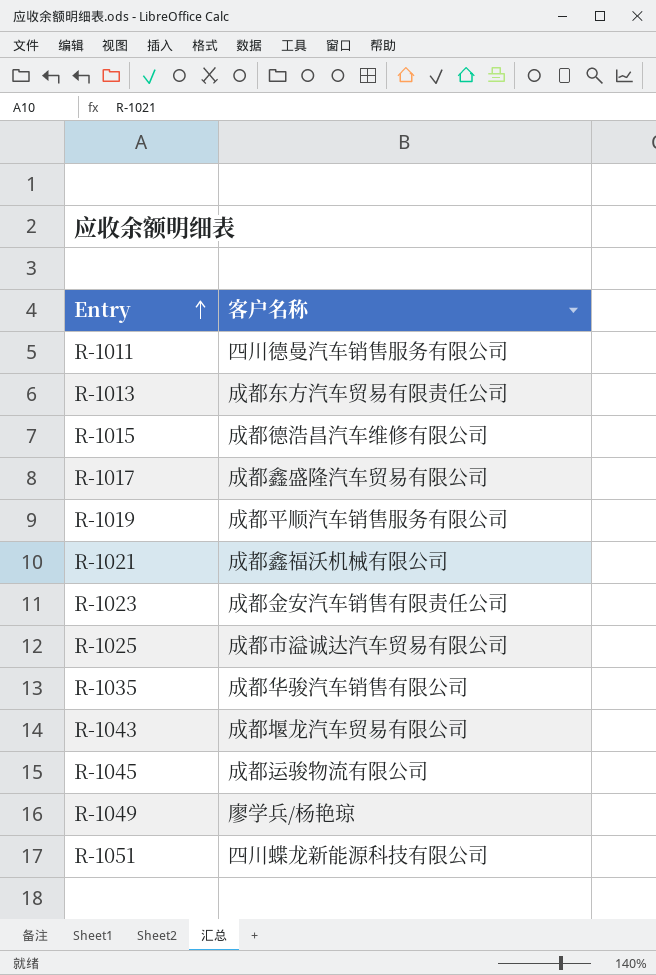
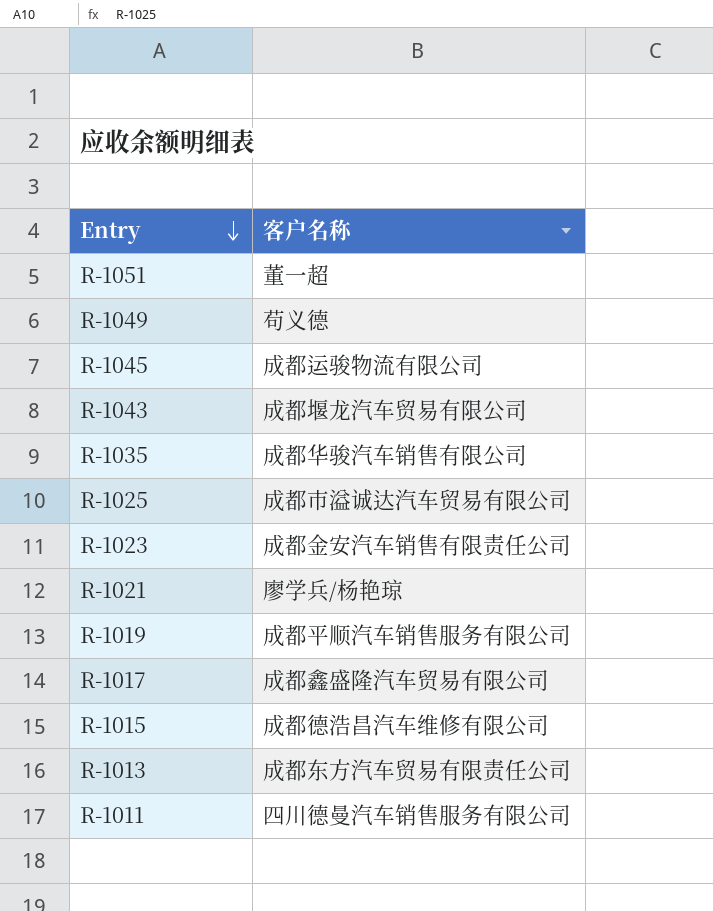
row order: Entry ascending -> Entry descending
R-1051 | 客户名称: 四川蝶龙新能源科技有限公司 -> 董一超
R-1049 | 客户名称: 廖学兵/杨艳琼 -> 苟义德
R-1021 | 客户名称: 成都鑫福沃机械有限公司 -> 廖学兵/杨艳琼

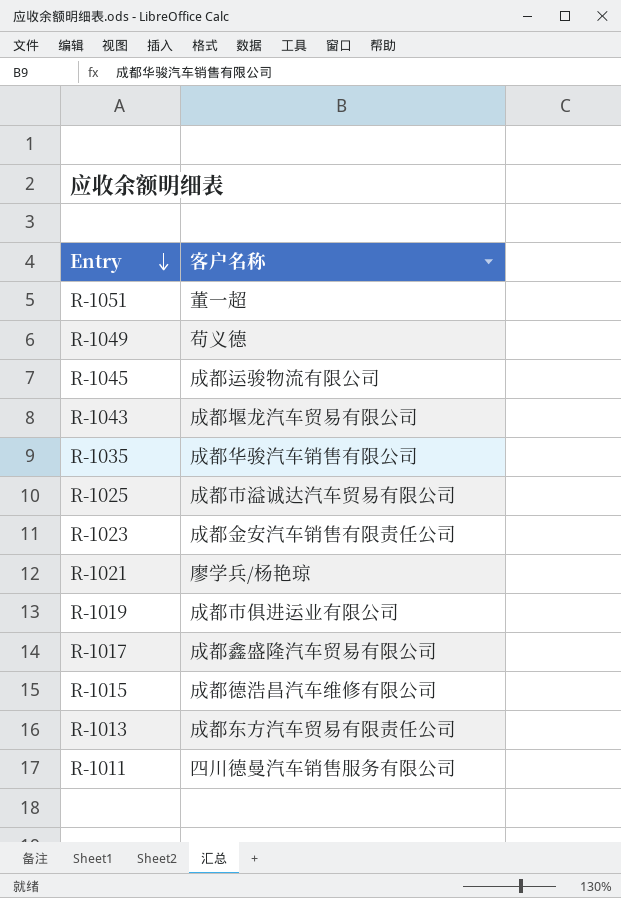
R-1019 | 客户名称: 成都平顺汽车销售服务有限公司 -> 成都市俱进运业有限公司

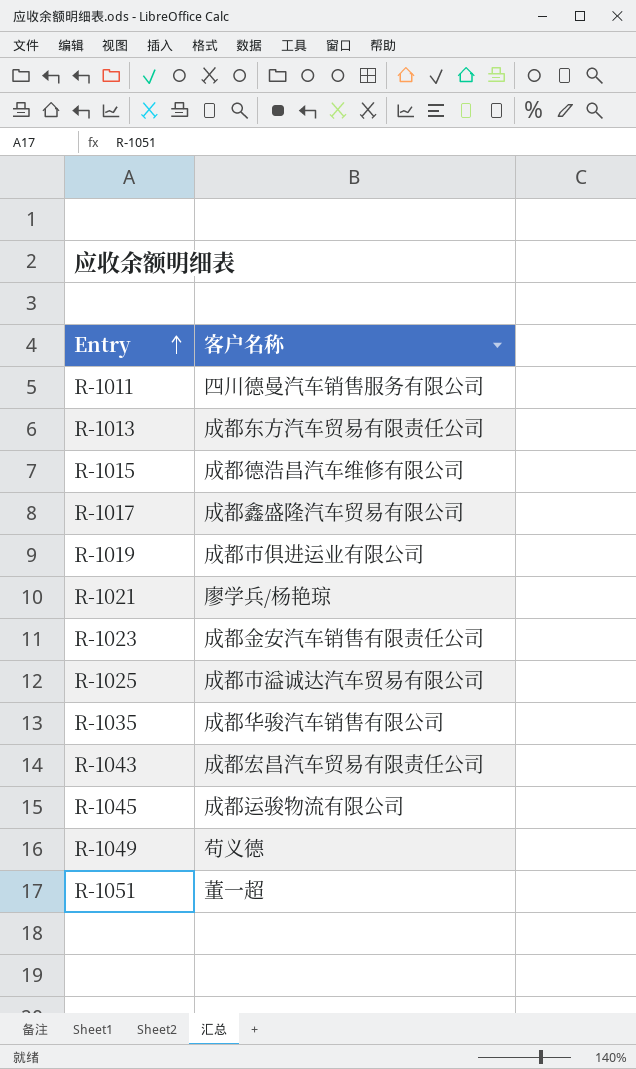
row order: Entry descending -> Entry ascending
R-1043 | 客户名称: 成都堰龙汽车贸易有限公司 -> 成都宏昌汽车贸易有限责任公司

